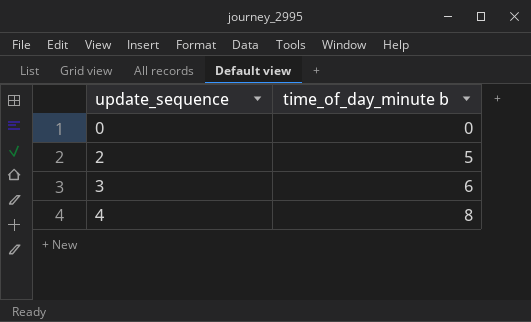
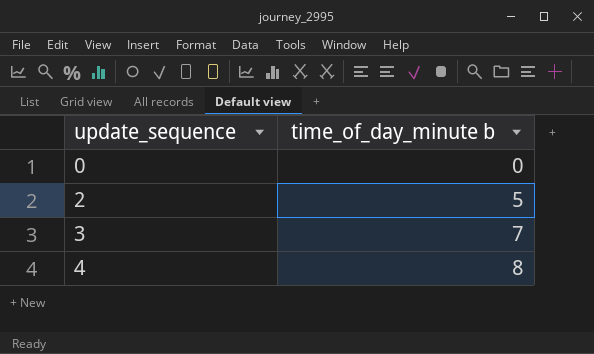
3 | time_of_day_minute b: 6 -> 7

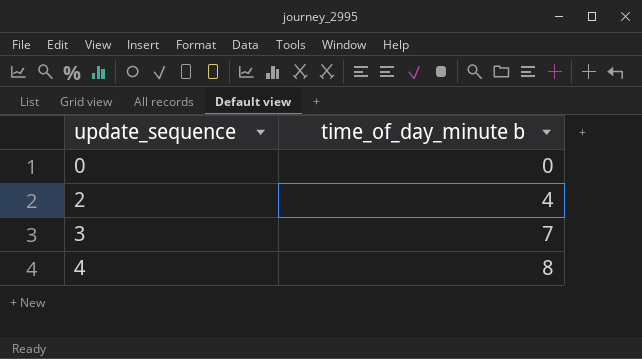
2 | time_of_day_minute b: 5 -> 4

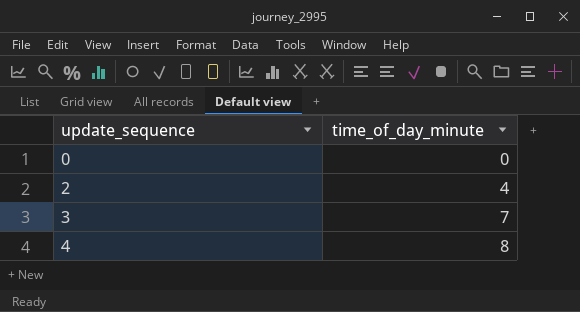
column name: time_of_day_minute b -> time_of_day_minute

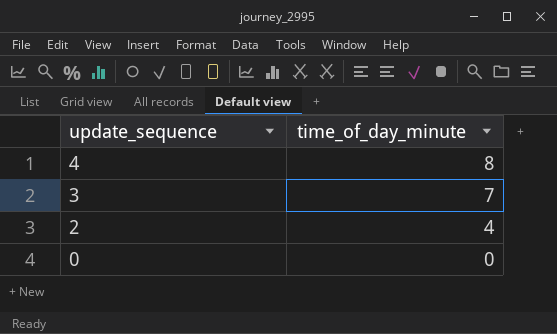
row order: update_sequence ascending -> update_sequence descending

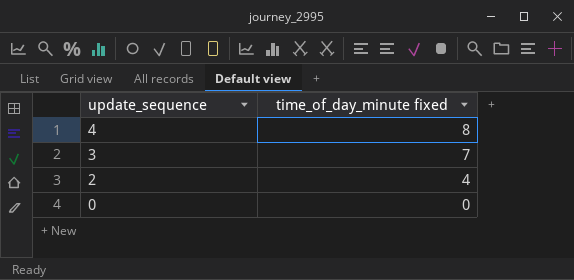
column name: time_of_day_minute -> time_of_day_minute fixed

